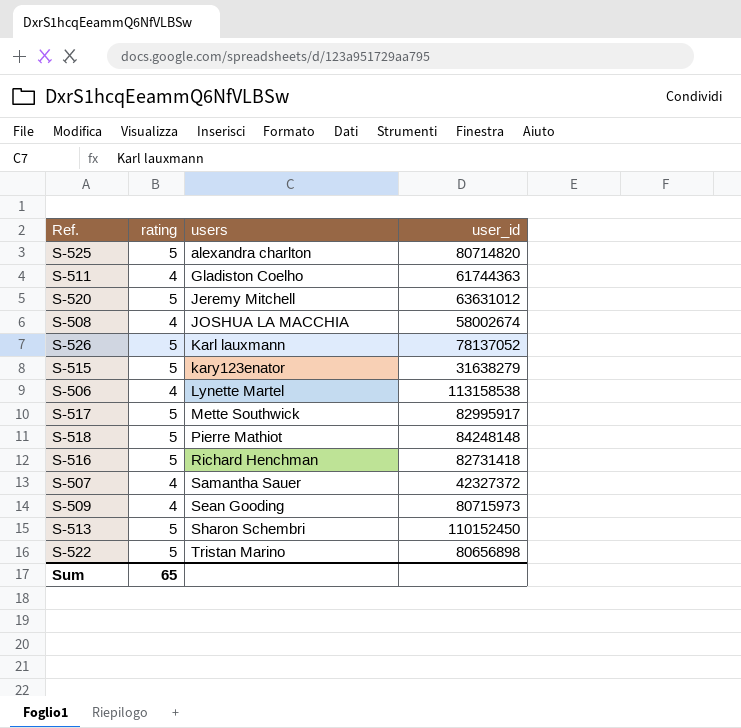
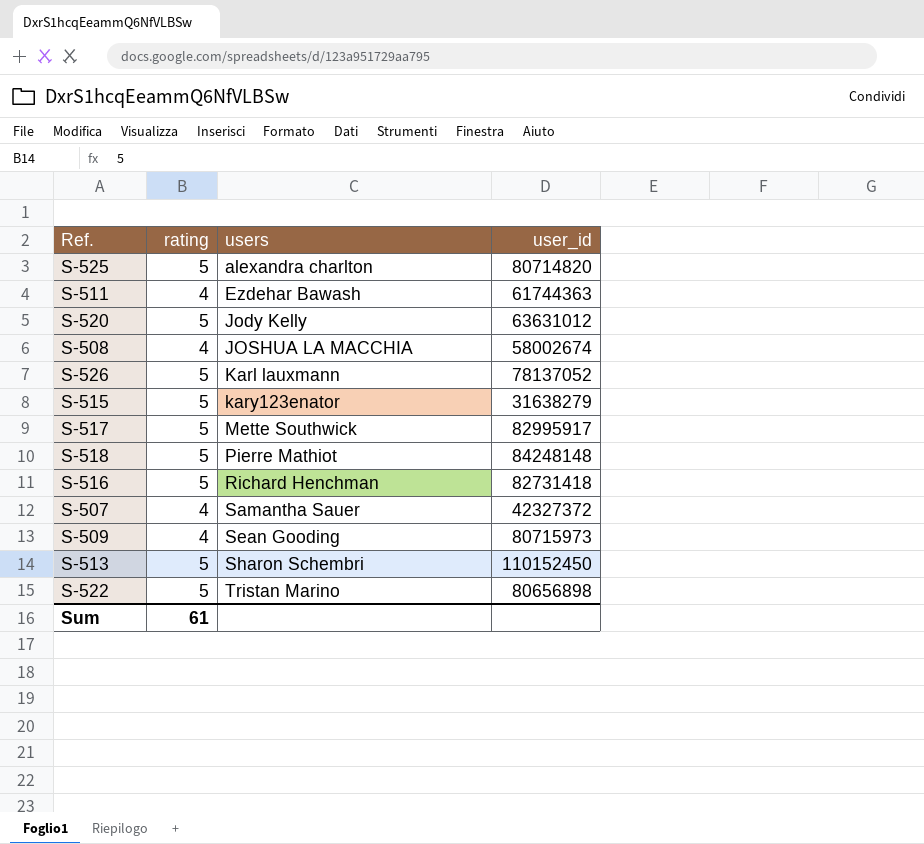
row S-506: 4 | Lynette Martel | 113158538 -> none
S-511 | users: Gladiston Coelho -> Ezdehar Bawash
S-520 | users: Jeremy Mitchell -> Jody Kelly
Sum | rating: 65 -> 61

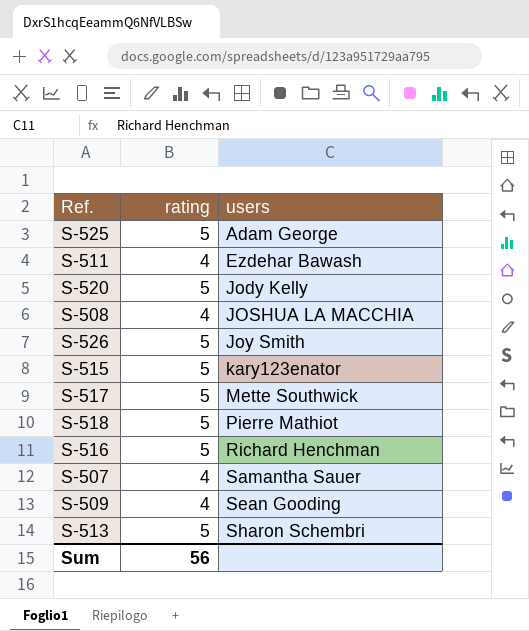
column user_id | position: 4 -> none
row S-522: 5 | Tristan Marino | 80656898 -> none
S-525 | users: alexandra charlton -> Adam George
S-526 | users: Karl lauxmann -> Joy Smith
Sum | rating: 61 -> 56

